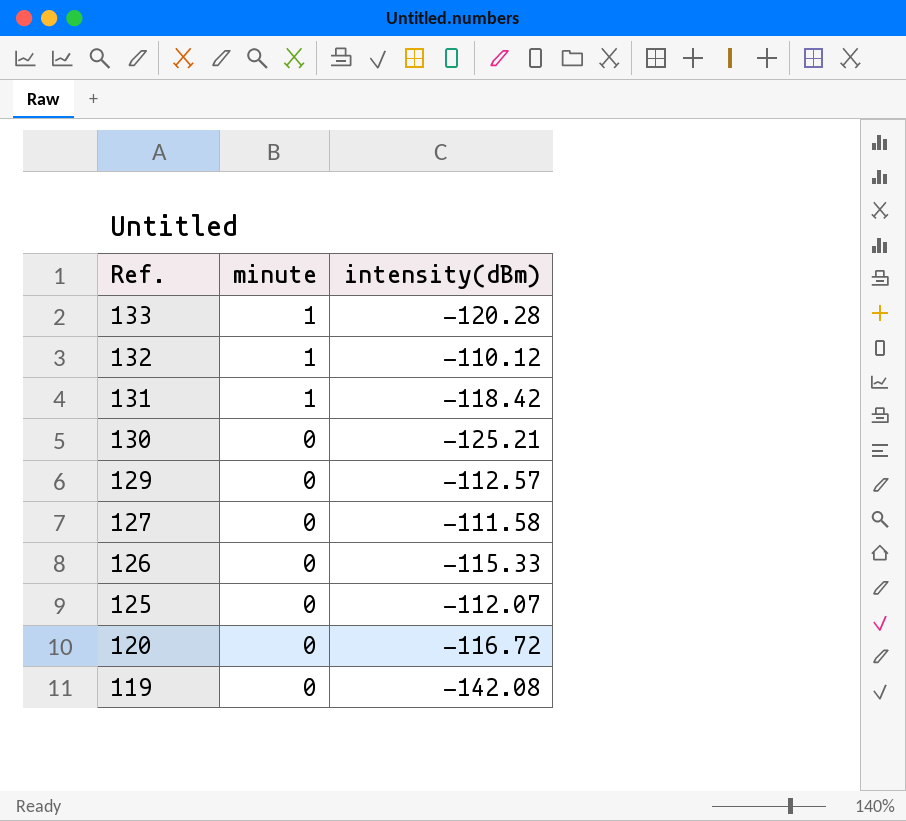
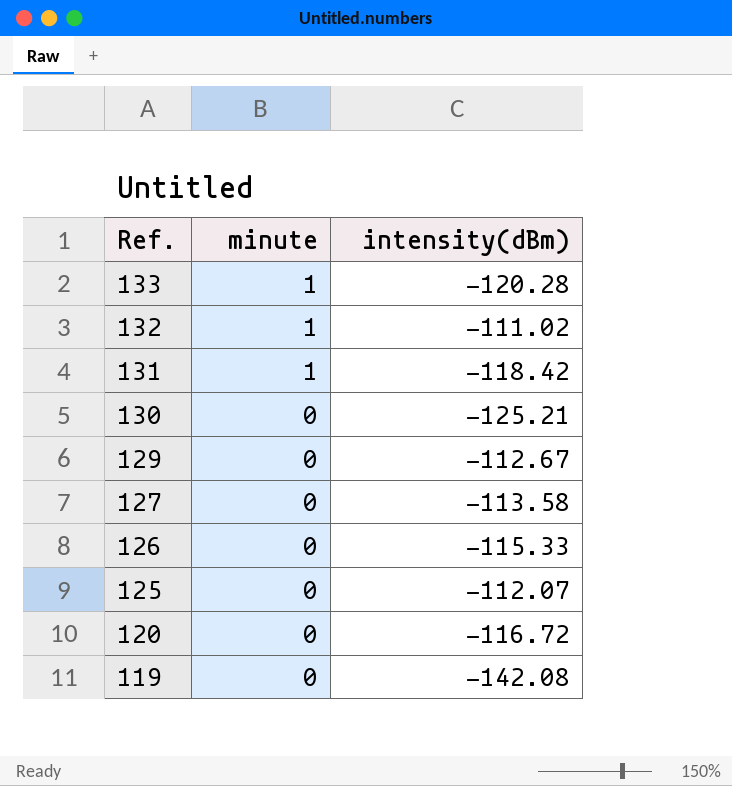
132 | intensity(dBm): -110.12 -> -111.02
129 | intensity(dBm): -112.57 -> -112.67
127 | intensity(dBm): -111.58 -> -113.58

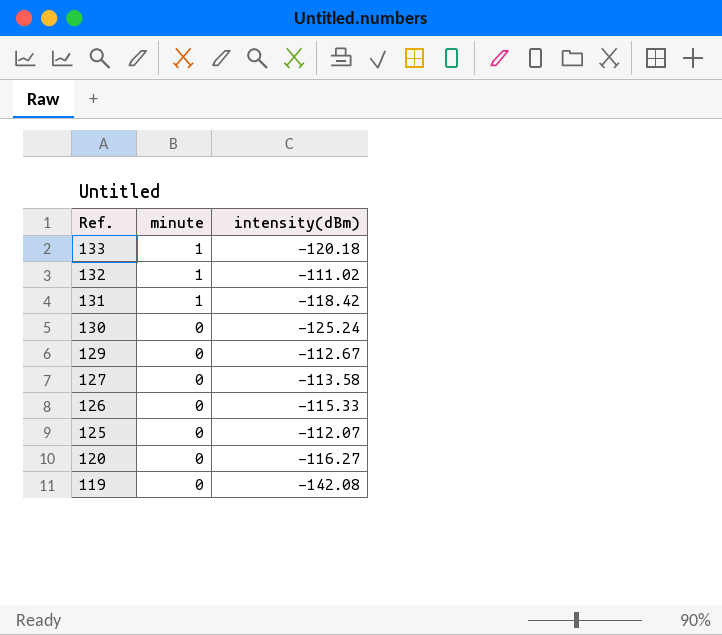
133 | intensity(dBm): -120.28 -> -120.18
130 | intensity(dBm): -125.21 -> -125.24
120 | intensity(dBm): -116.72 -> -116.27

